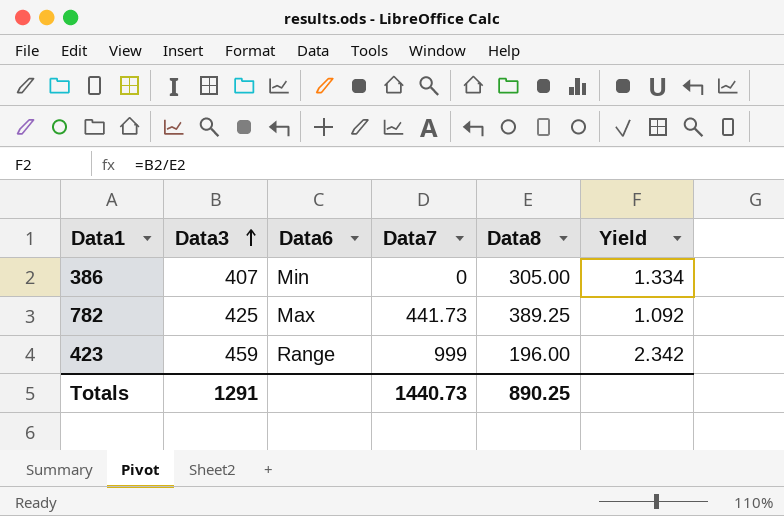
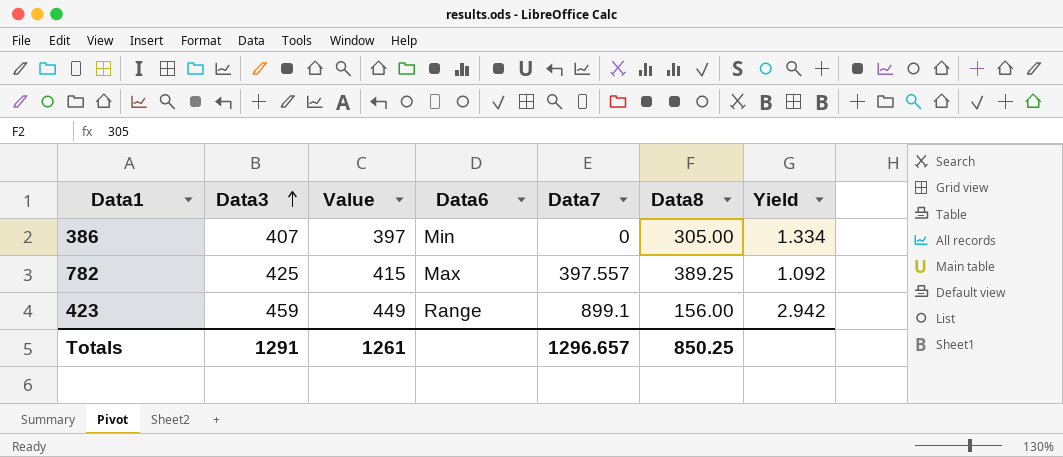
column Value | formula: none -> [Data3] - 10
782 | Data7: 441.73 -> 397.557
423 | Data7: 999 -> 899.1
423 | Data8: 196.00 -> 156.00
423 | Yield: 2.342 -> 2.942
Totals | Data7: 1440.73 -> 1296.657
Totals | Data8: 890.25 -> 850.25

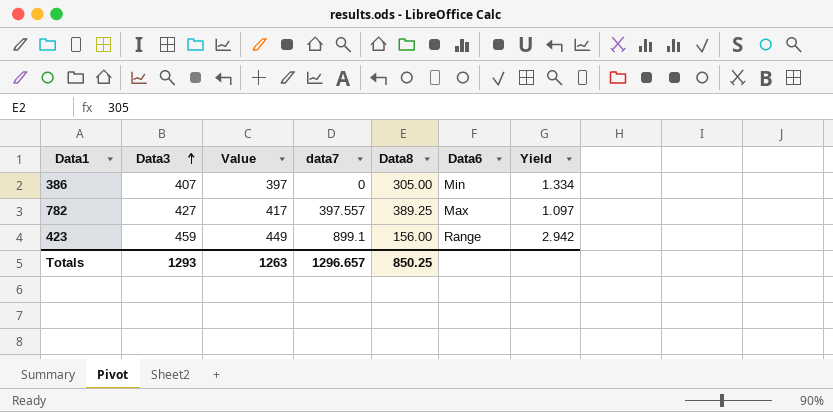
column name: Data7 -> data7
column Data6 | position: 4 -> 6
782 | Data3: 425 -> 427
782 | Value: 415 -> 417
782 | Yield: 1.092 -> 1.097
Totals | Data3: 1291 -> 1293
Totals | Value: 1261 -> 1263

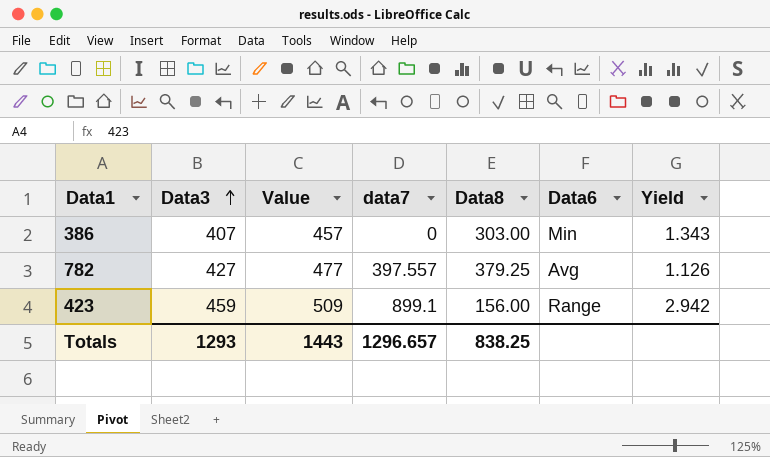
column Value | formula: [Data3] - 10 -> [Data3] + 50
386 | Data8: 305.00 -> 303.00
386 | Yield: 1.334 -> 1.343
782 | Data8: 389.25 -> 379.25
782 | Data6: Max -> Avg
782 | Yield: 1.097 -> 1.126
Totals | Value: 1263 -> 1443
Totals | Data8: 850.25 -> 838.25

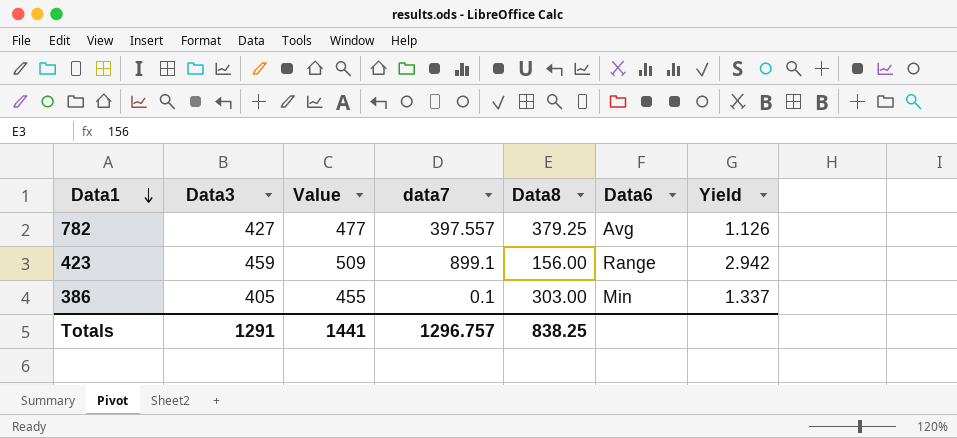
row order: Data3 ascending -> Data1 descending
386 | Data3: 407 -> 405
386 | Value: 457 -> 455
386 | data7: 0 -> 0.1
386 | Yield: 1.343 -> 1.337
Totals | Data3: 1293 -> 1291
Totals | Value: 1443 -> 1441
Totals | data7: 1296.657 -> 1296.757

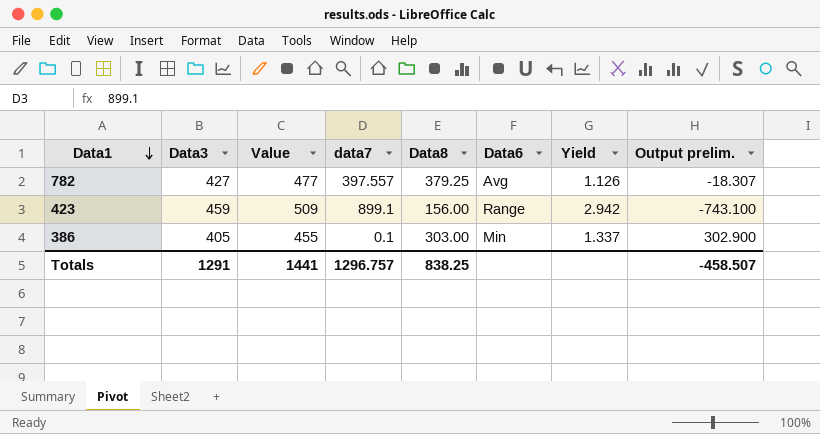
column Output prelim. | formula: none -> [Data8] - [data7]

